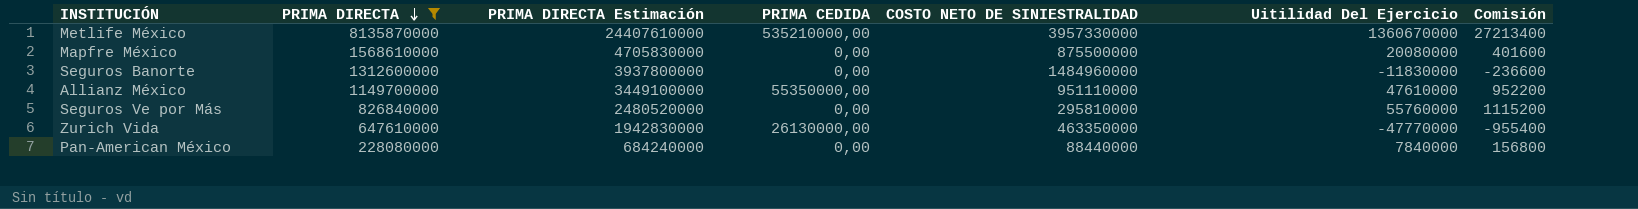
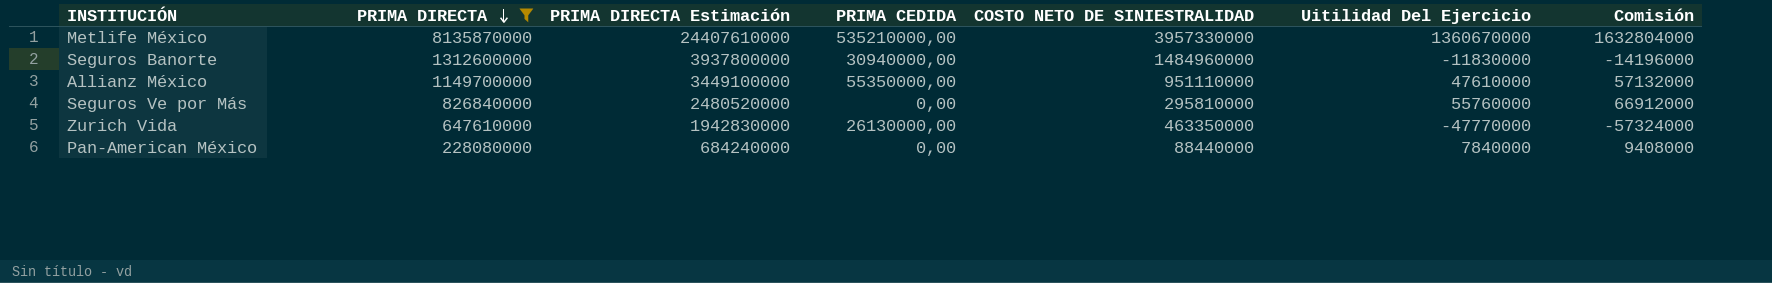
column Comisión | formula: [Uitilidad Del Ejercicio] * 0,02 -> [Uitilidad Del Ejercicio] * 1,2
row Mapfre México: 1568610000 | 4705830000 | 0,00 | 875500000 | 20080000 | 401600 -> none
Seguros Banorte | PRIMA CEDIDA: 0,00 -> 30940000,00

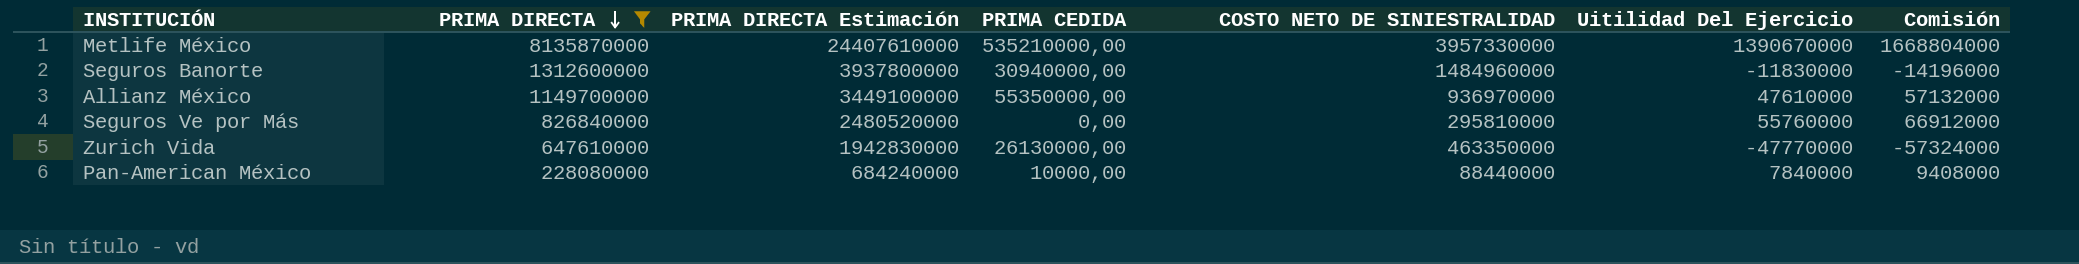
Metlife México | Uitilidad Del Ejercicio: 1360670000 -> 1390670000
Metlife México | Comisión: 1632804000 -> 1668804000
Allianz México | COSTO NETO DE SINIESTRALIDAD: 951110000 -> 936970000
Pan-American México | PRIMA CEDIDA: 0,00 -> 10000,00

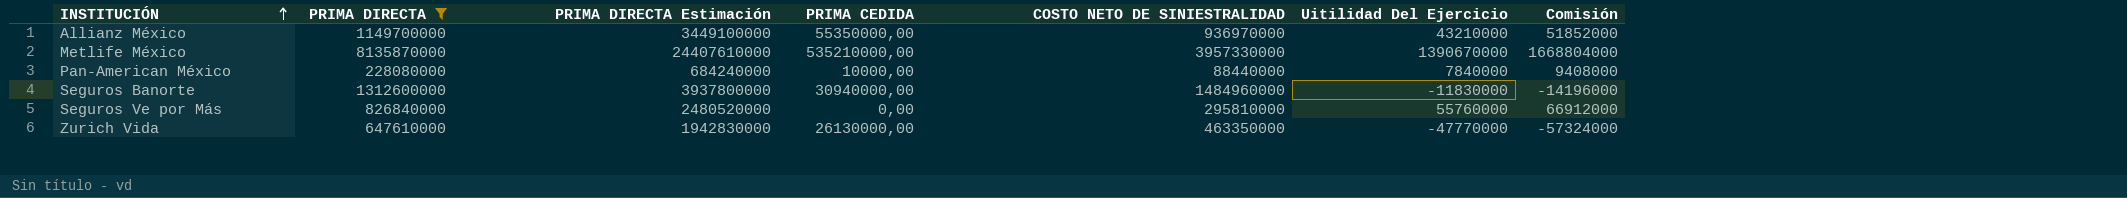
row order: PRIMA DIRECTA descending -> INSTITUCIÓN ascending
Allianz México | Uitilidad Del Ejercicio: 47610000 -> 43210000
Allianz México | Comisión: 57132000 -> 51852000

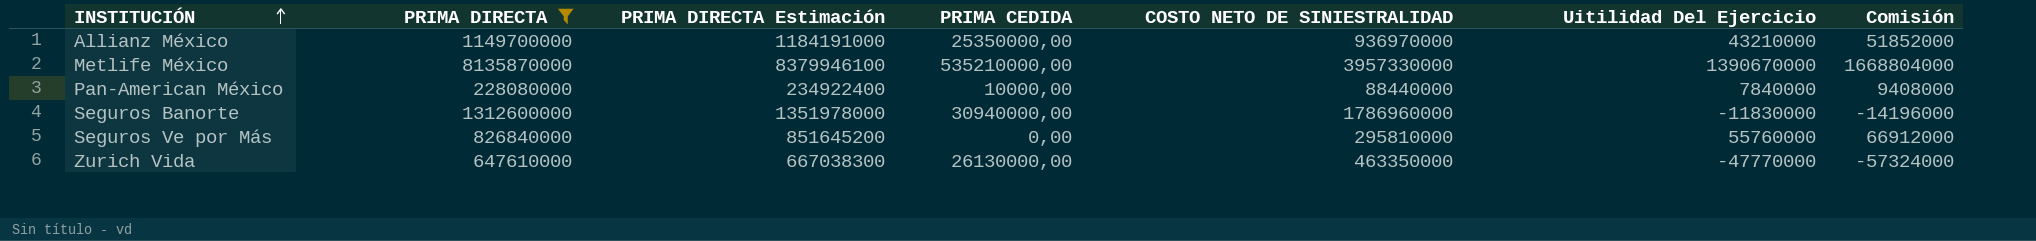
column PRIMA DIRECTA Estimación | formula: [PRIMA DIRECTA] * 3 -> [PRIMA DIRECTA] * 1,03
Allianz México | PRIMA CEDIDA: 55350000,00 -> 25350000,00
Seguros Banorte | COSTO NETO DE SINIESTRALIDAD: 1484960000 -> 1786960000

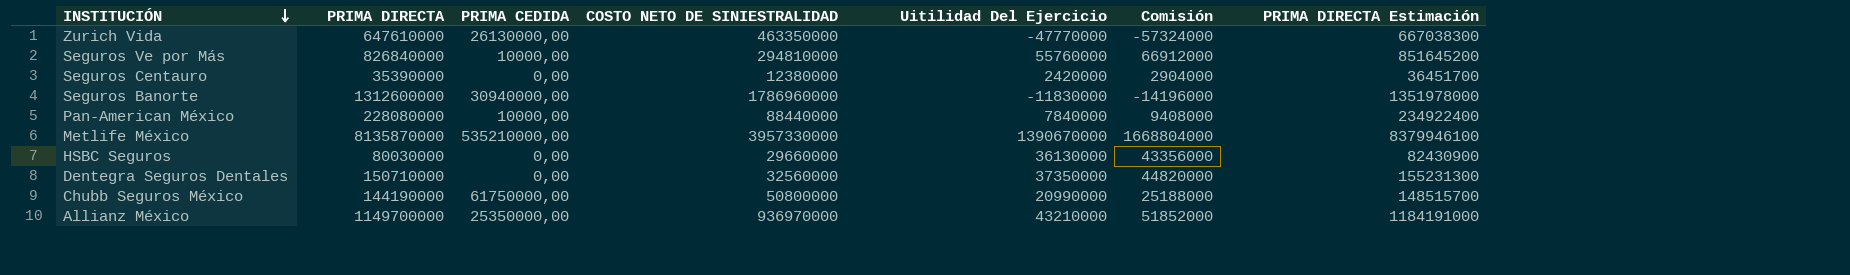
filter: PRIMA DIRECTA >= 228080000 -> none
row order: INSTITUCIÓN ascending -> INSTITUCIÓN descending
column PRIMA DIRECTA Estimación | position: 3 -> 7
Seguros Ve por Más | PRIMA CEDIDA: 0,00 -> 10000,00
Seguros Ve por Más | COSTO NETO DE SINIESTRALIDAD: 295810000 -> 294810000

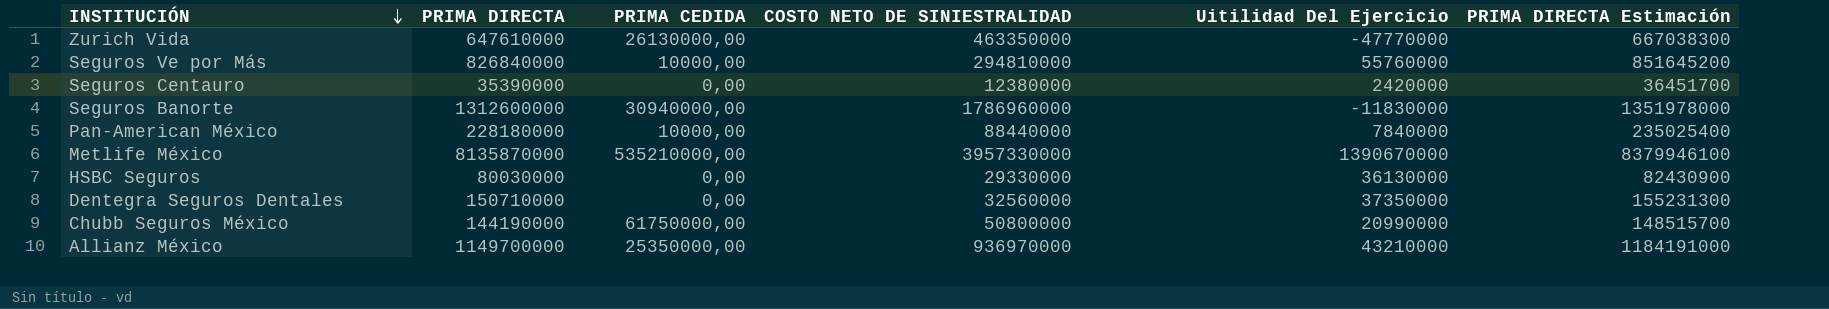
column Comisión | formula: [Uitilidad Del Ejercicio] * 1,2 -> none
Pan-American México | PRIMA DIRECTA: 228080000 -> 228180000
Pan-American México | PRIMA DIRECTA Estimación: 234922400 -> 235025400
HSBC Seguros | COSTO NETO DE SINIESTRALIDAD: 29660000 -> 29330000

